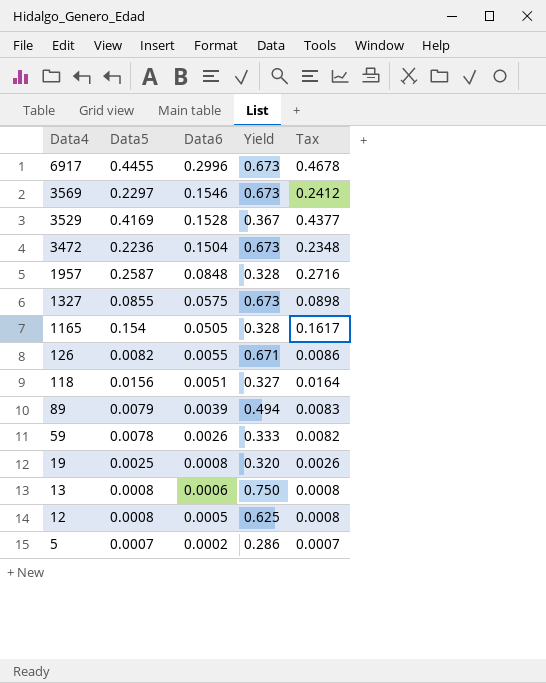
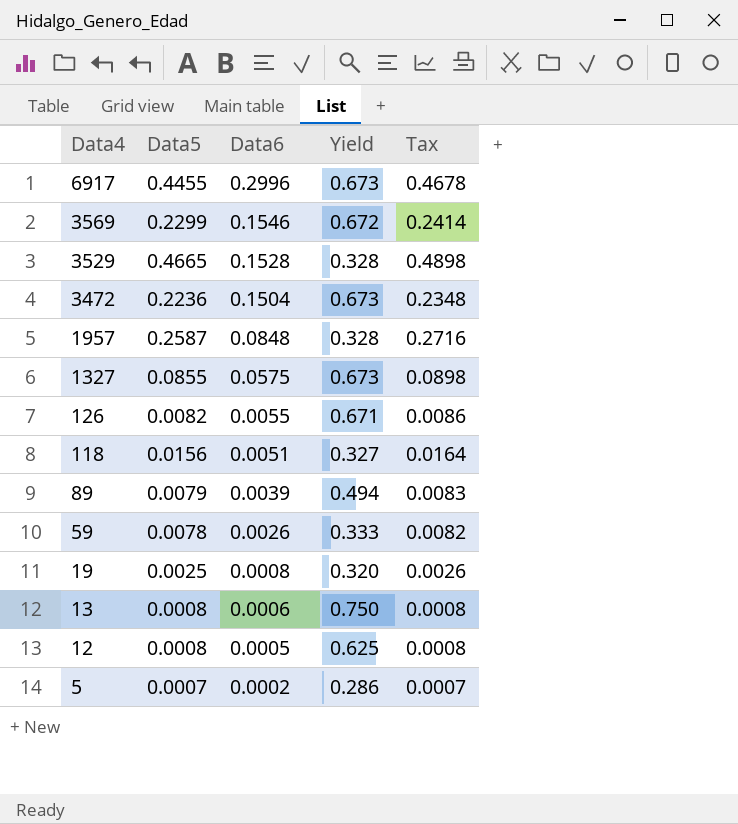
row 1165: 0.154 | 0.0505 | 0.328 | 0.1617 -> none
3569 | Data5: 0.2297 -> 0.2299
3569 | Yield: 0.673 -> 0.672
3569 | Tax: 0.2412 -> 0.2414
3529 | Data5: 0.4169 -> 0.4665
3529 | Yield: 0.367 -> 0.328
3529 | Tax: 0.4377 -> 0.4898

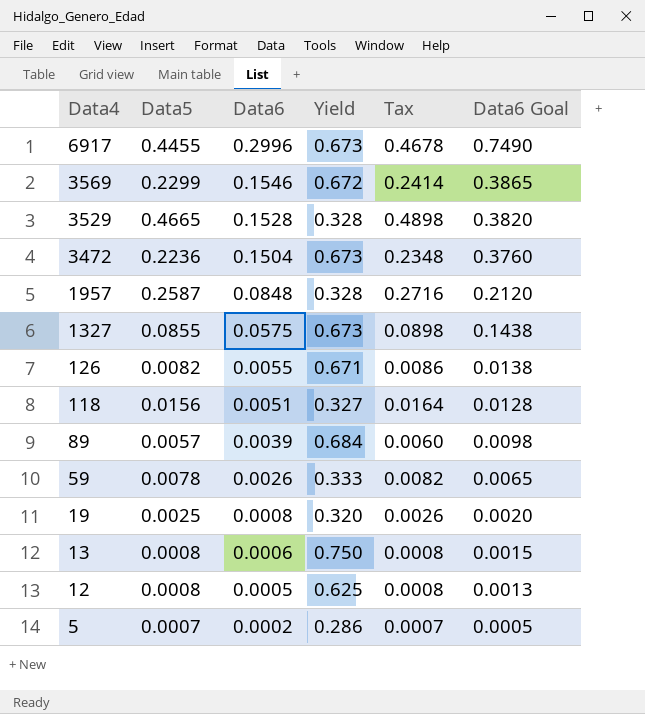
column Data6 Goal | formula: none -> [Data6] * 2.5
89 | Data5: 0.0079 -> 0.0057
89 | Yield: 0.494 -> 0.684
89 | Tax: 0.0083 -> 0.0060

